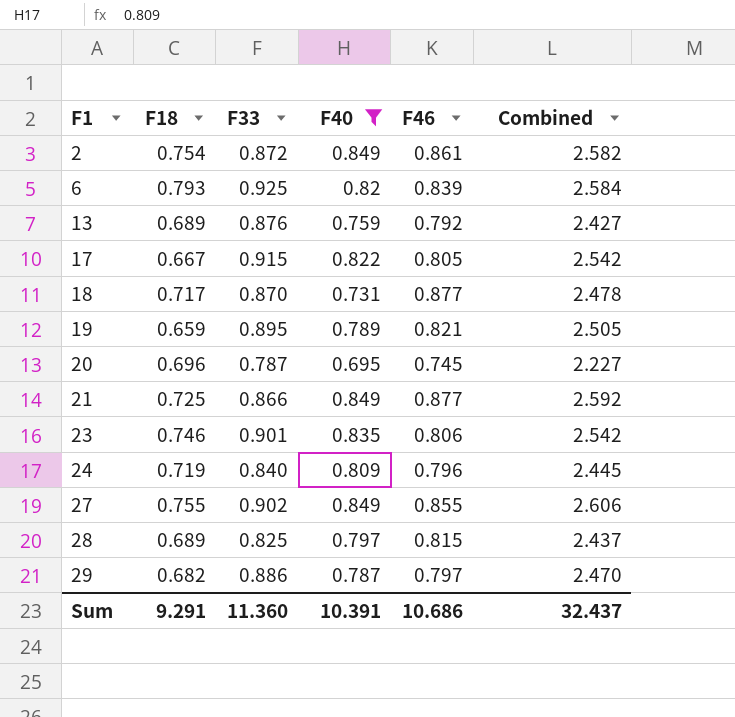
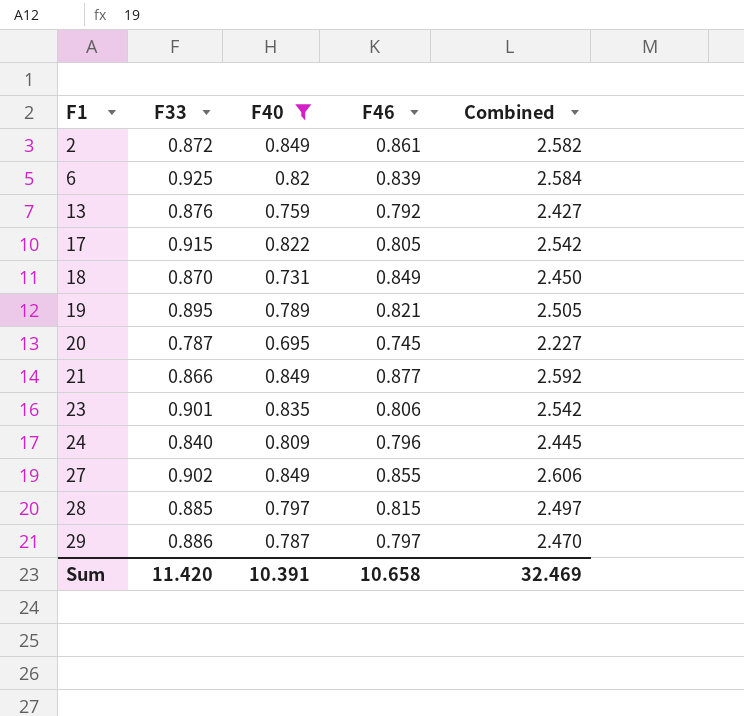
column F18 | position: 2 -> none
18 | F46: 0.877 -> 0.849
18 | Combined: 2.478 -> 2.450
28 | F33: 0.825 -> 0.885
28 | Combined: 2.437 -> 2.497
Sum | F33: 11.360 -> 11.420
Sum | F46: 10.686 -> 10.658
Sum | Combined: 32.437 -> 32.469

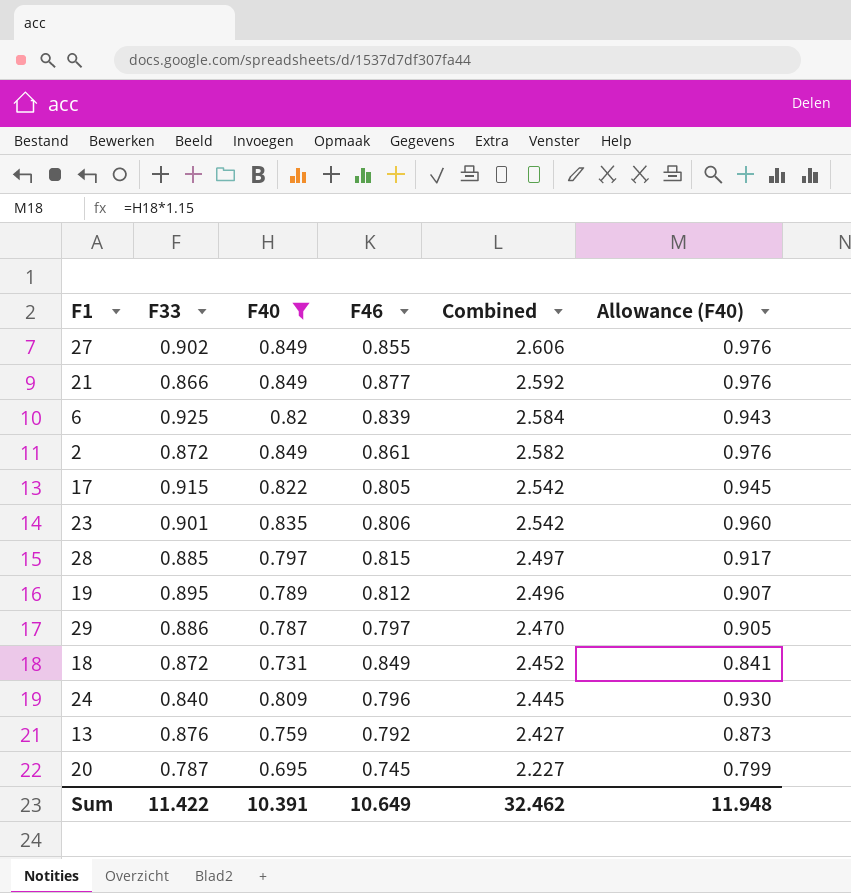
row order: F1 ascending -> Combined descending
column Allowance (F40) | formula: none -> [F40] * 1.15
19 | F46: 0.821 -> 0.812
19 | Combined: 2.505 -> 2.496
18 | F33: 0.870 -> 0.872
18 | Combined: 2.450 -> 2.452
Sum | F33: 11.420 -> 11.422
Sum | F46: 10.658 -> 10.649
Sum | Combined: 32.469 -> 32.462

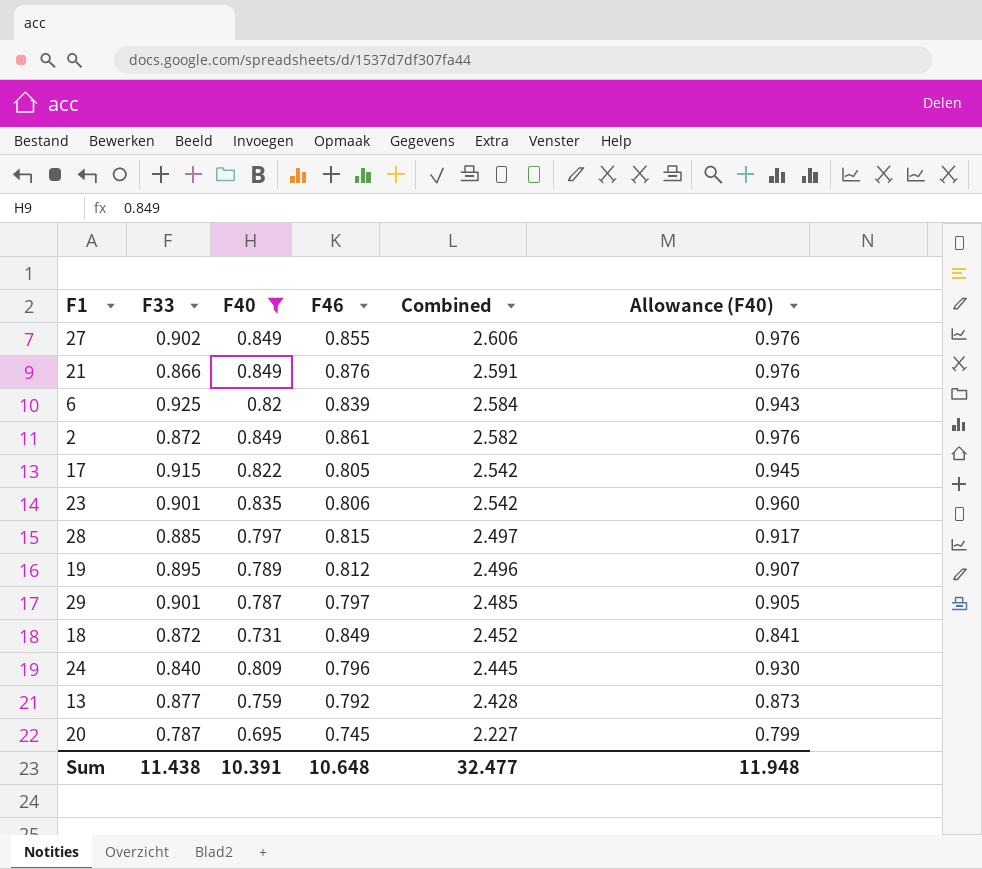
21 | F46: 0.877 -> 0.876
21 | Combined: 2.592 -> 2.591
29 | F33: 0.886 -> 0.901
29 | Combined: 2.470 -> 2.485
13 | F33: 0.876 -> 0.877
13 | Combined: 2.427 -> 2.428
Sum | F33: 11.422 -> 11.438
Sum | F46: 10.649 -> 10.648
Sum | Combined: 32.462 -> 32.477

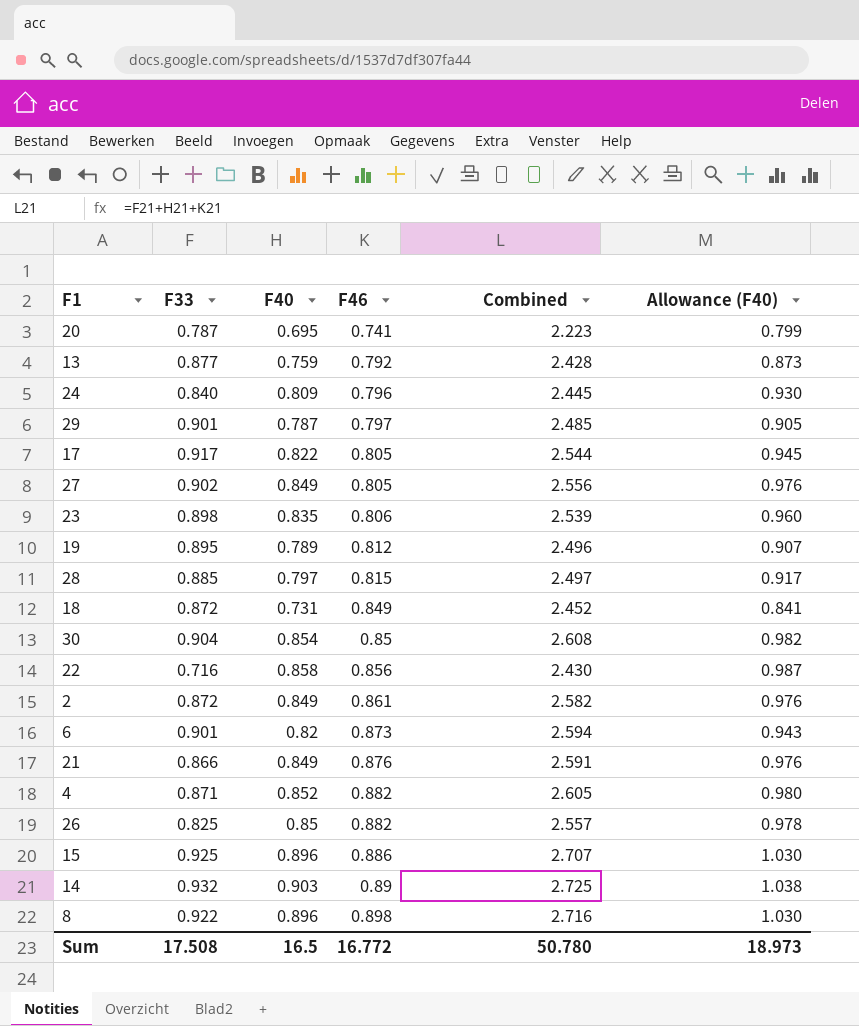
filter: F40 <= 0.849 -> none
row order: Combined descending -> F46 ascending
20 | F46: 0.745 -> 0.741
20 | Combined: 2.227 -> 2.223
17 | F33: 0.915 -> 0.917
17 | Combined: 2.542 -> 2.544
27 | F46: 0.855 -> 0.805
27 | Combined: 2.606 -> 2.556
23 | F33: 0.901 -> 0.898
23 | Combined: 2.542 -> 2.539
6 | F33: 0.925 -> 0.901
6 | F46: 0.839 -> 0.873
6 | Combined: 2.584 -> 2.594
Sum | F33: 11.438 -> 17.508
Sum | F40: 10.391 -> 16.5
Sum | F46: 10.648 -> 16.772
Sum | Combined: 32.477 -> 50.780
Sum | Allowance (F40): 11.948 -> 18.973

